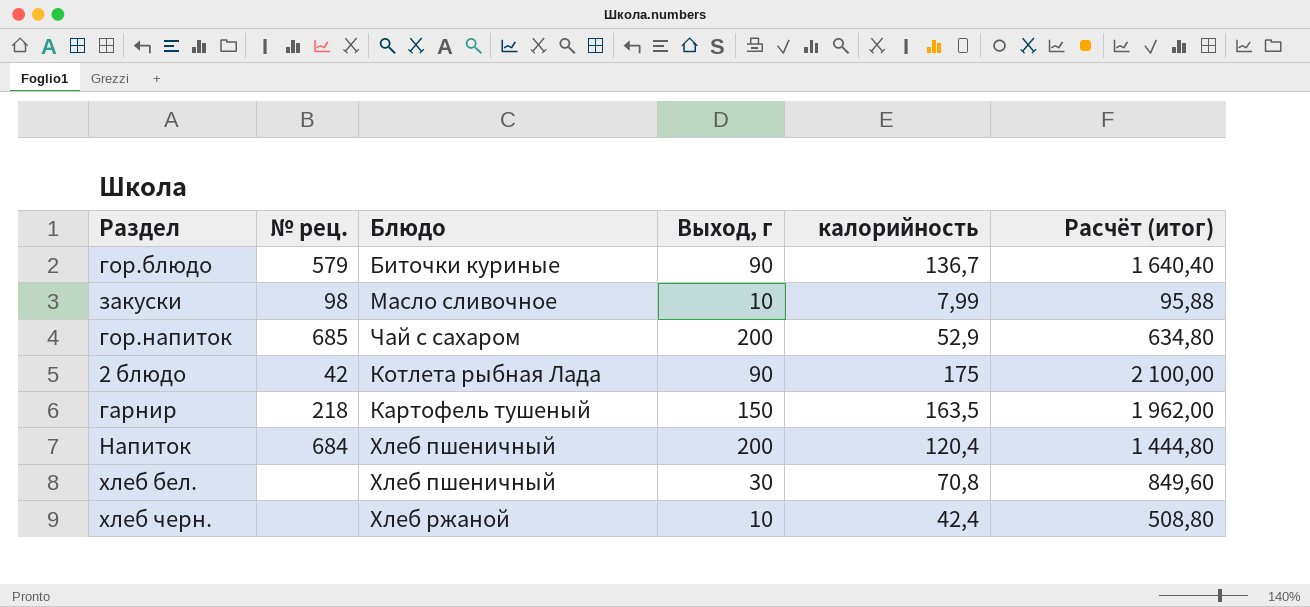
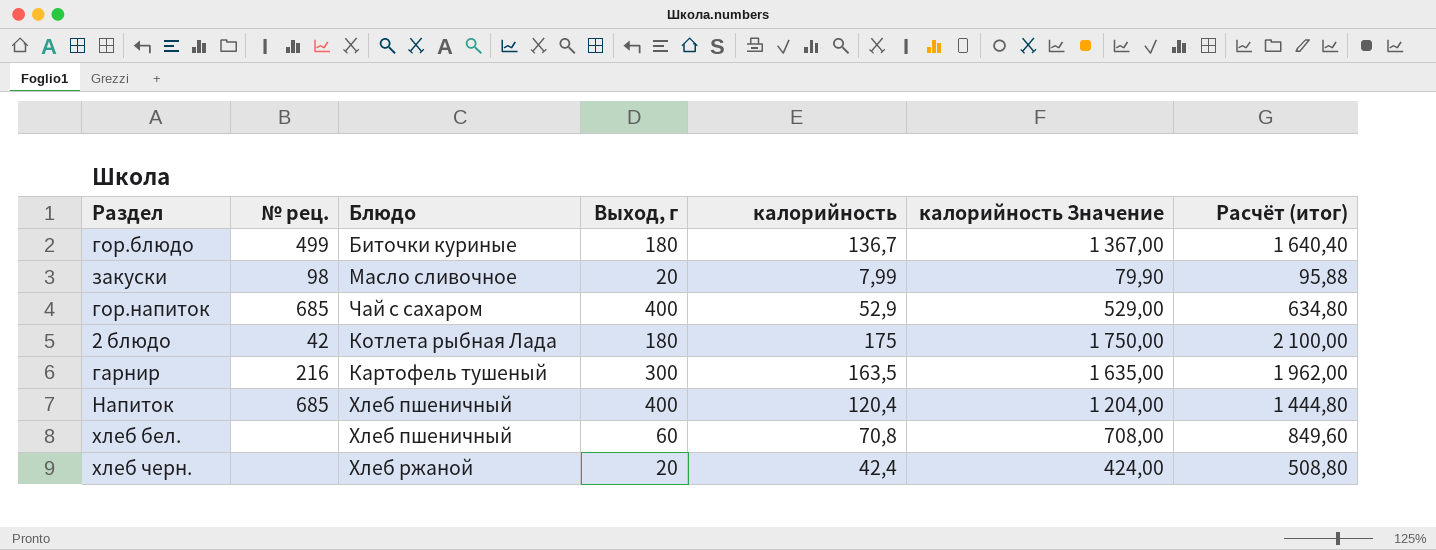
column калорийность Значение | formula: none -> [калорийность] * 10
гор.блюдо | № рец.: 579 -> 499
гор.блюдо | Выход, г: 90 -> 180
закуски | Выход, г: 10 -> 20
гор.напиток | Выход, г: 200 -> 400
2 блюдо | Выход, г: 90 -> 180
гарнир | № рец.: 218 -> 216
гарнир | Выход, г: 150 -> 300
Напиток | № рец.: 684 -> 685
Напиток | Выход, г: 200 -> 400
хлеб бел. | Выход, г: 30 -> 60
хлеб черн. | Выход, г: 10 -> 20

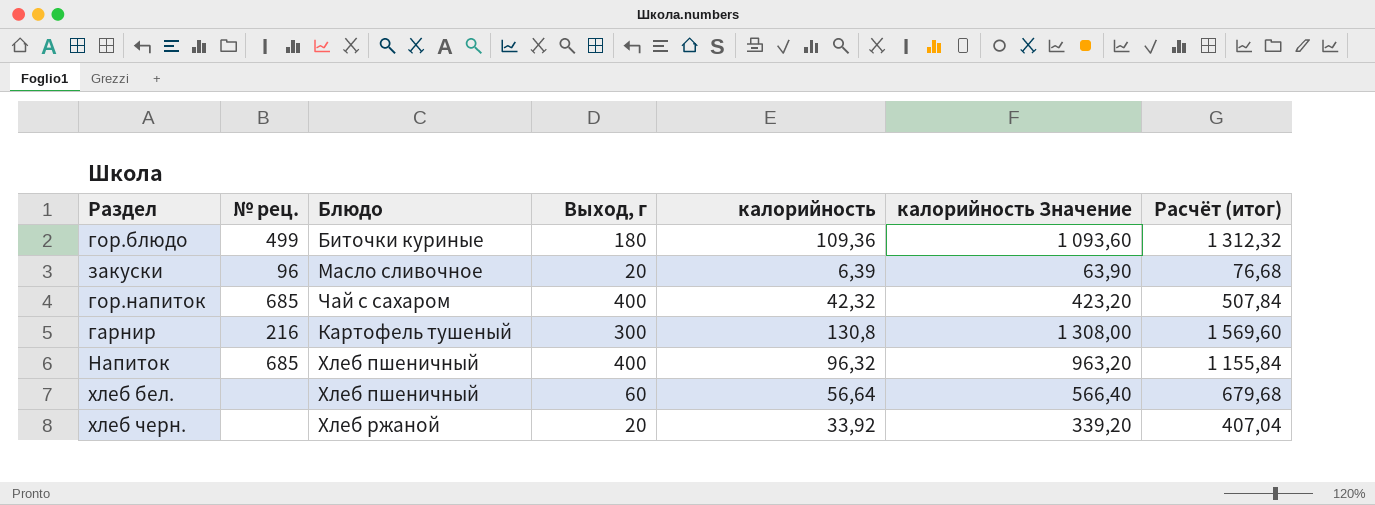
row 2 блюдо: 42 | Котлета рыбная Лада | 180 | 175 | 1 750,00 | 2 100,00 -> none
гор.блюдо | калорийность: 136,7 -> 109,36
гор.блюдо | калорийность Значение: 1 367,00 -> 1 093,60
гор.блюдо | Расчёт (итог): 1 640,40 -> 1 312,32
закуски | № рец.: 98 -> 96
закуски | калорийность: 7,99 -> 6,39
закуски | калорийность Значение: 79,90 -> 63,90
закуски | Расчёт (итог): 95,88 -> 76,68
гор.напиток | калорийность: 52,9 -> 42,32
гор.напиток | калорийность Значение: 529,00 -> 423,20
гор.напиток | Расчёт (итог): 634,80 -> 507,84
гарнир | калорийность: 163,5 -> 130,8
гарнир | калорийность Значение: 1 635,00 -> 1 308,00
гарнир | Расчёт (итог): 1 962,00 -> 1 569,60
Напиток | калорийность: 120,4 -> 96,32
Напиток | калорийность Значение: 1 204,00 -> 963,20
Напиток | Расчёт (итог): 1 444,80 -> 1 155,84
хлеб бел. | калорийность: 70,8 -> 56,64
хлеб бел. | калорийность Значение: 708,00 -> 566,40
хлеб бел. | Расчёт (итог): 849,60 -> 679,68
хлеб черн. | калорийность: 42,4 -> 33,92
хлеб черн. | калорийность Значение: 424,00 -> 339,20
хлеб черн. | Расчёт (итог): 508,80 -> 407,04

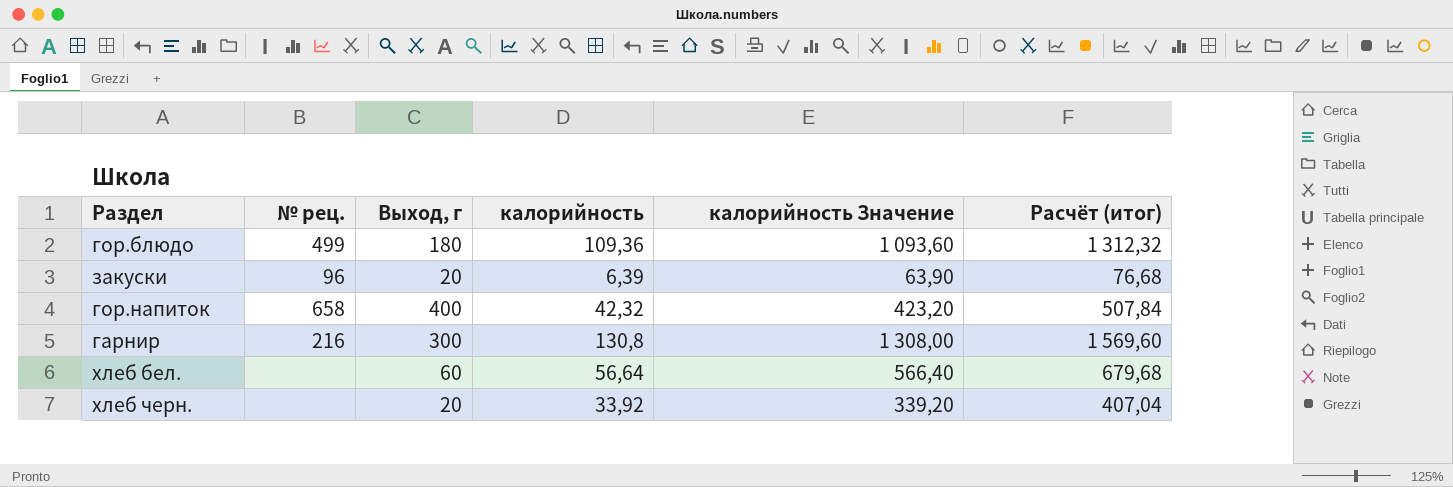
column Блюдо | position: 3 -> none
row Напиток: 685 | Хлеб пшеничный | 400 | 96,32 | 963,20 | 1 155,84 -> none
гор.напиток | № рец.: 685 -> 658

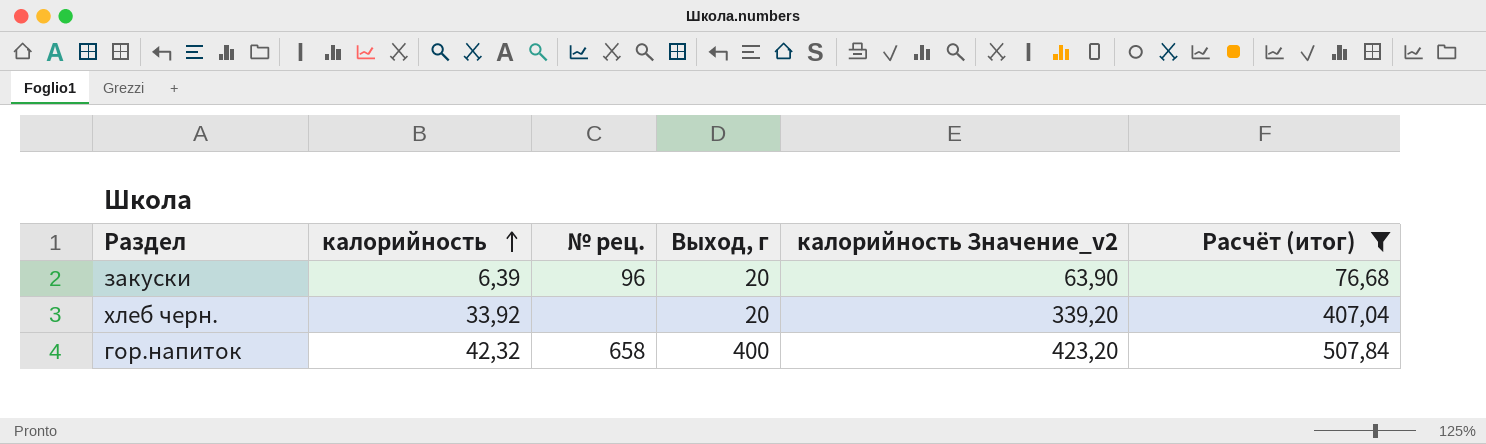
filter: none -> Расчёт (итог) <= 507,84
row order: none -> калорийность ascending
column калорийность | position: 4 -> 2
column name: калорийность Значение -> калорийность Значение_v2

